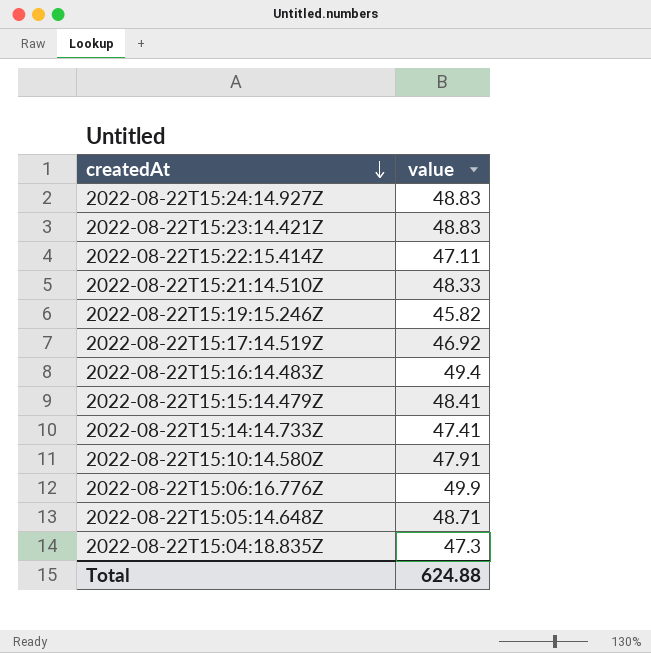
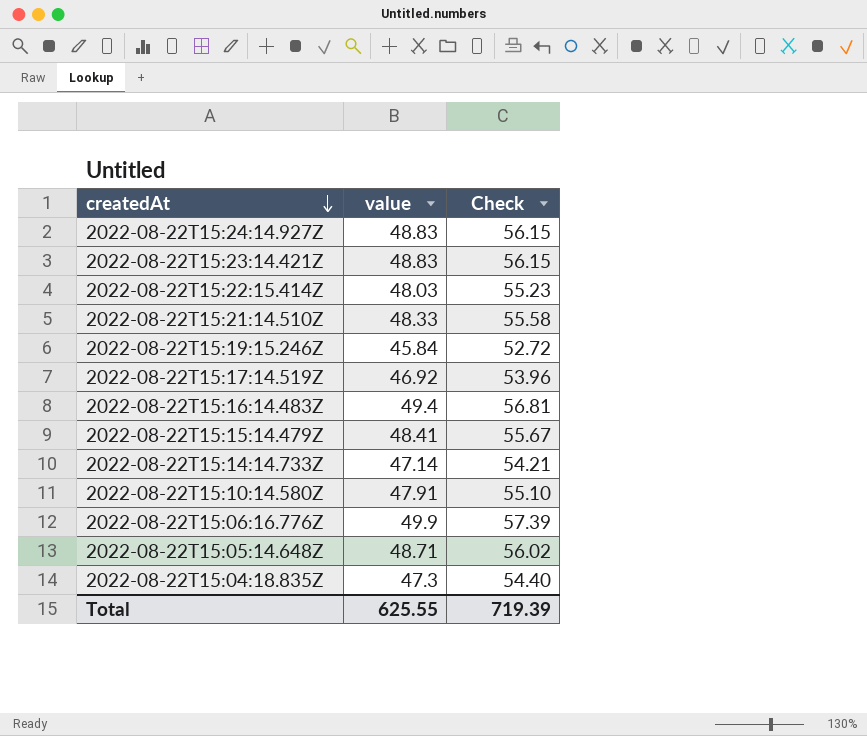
column Check | formula: none -> [value] * 1.15
2022-08-22T15:22:15.414Z | value: 47.11 -> 48.03
2022-08-22T15:19:15.246Z | value: 45.82 -> 45.84
2022-08-22T15:14:14.733Z | value: 47.41 -> 47.14
Total | value: 624.88 -> 625.55

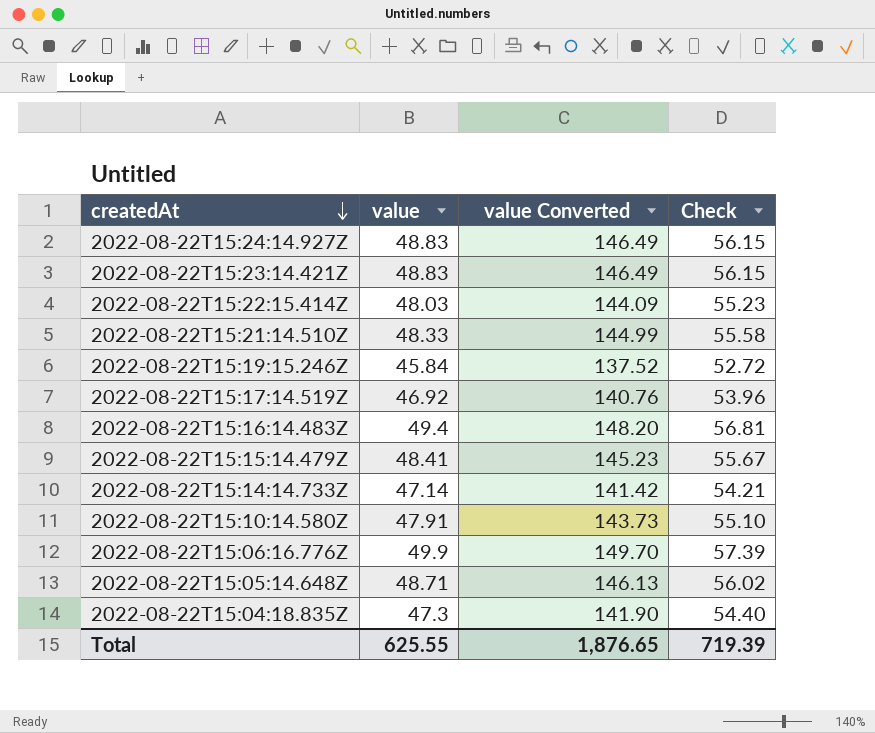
column value Converted | formula: none -> [value] * 3

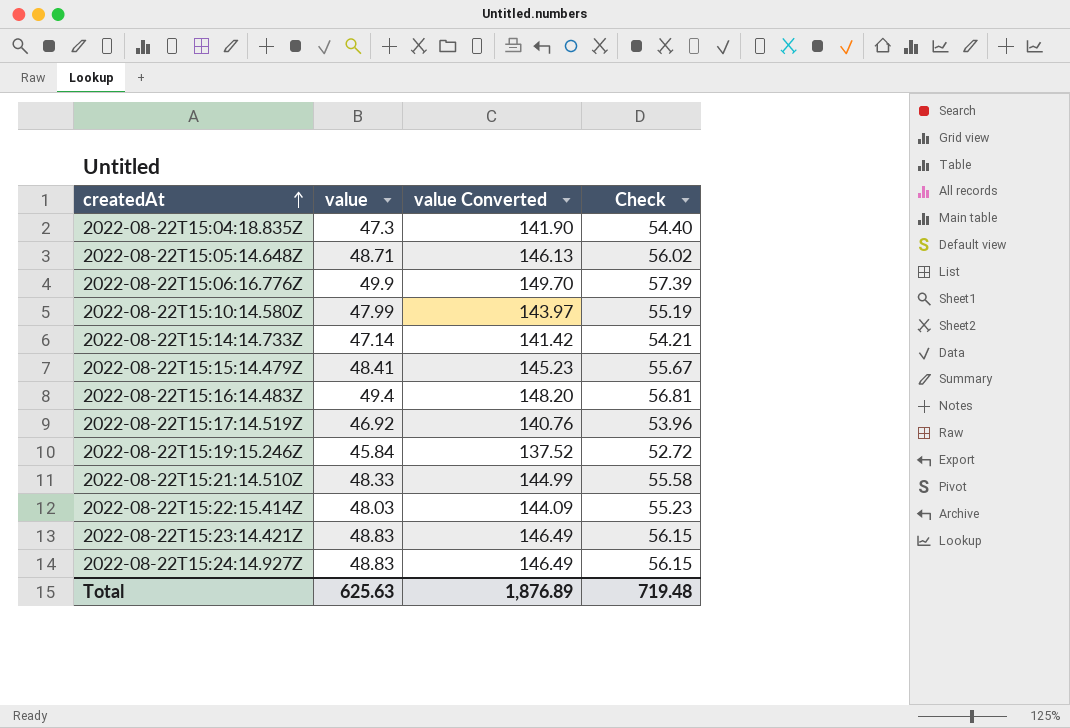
row order: createdAt descending -> createdAt ascending
2022-08-22T15:10:14.580Z | value: 47.91 -> 47.99
2022-08-22T15:10:14.580Z | value Converted: 143.73 -> 143.97
2022-08-22T15:10:14.580Z | Check: 55.10 -> 55.19
Total | value: 625.55 -> 625.63
Total | value Converted: 1,876.65 -> 1,876.89
Total | Check: 719.39 -> 719.48

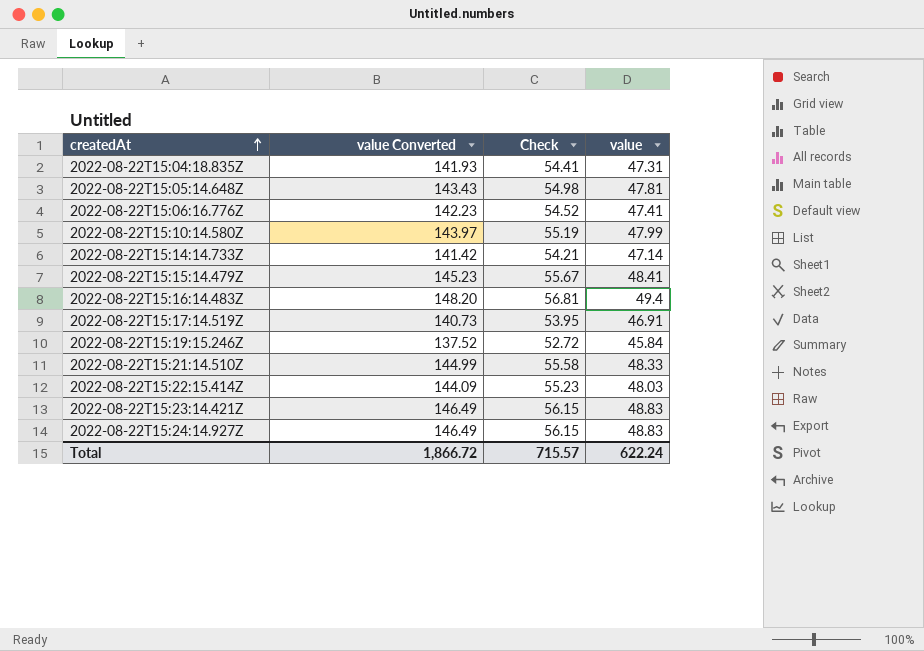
column value | position: 2 -> 4
2022-08-22T15:04:18.835Z | value Converted: 141.90 -> 141.93
2022-08-22T15:04:18.835Z | Check: 54.40 -> 54.41
2022-08-22T15:04:18.835Z | value: 47.3 -> 47.31
2022-08-22T15:05:14.648Z | value Converted: 146.13 -> 143.43
2022-08-22T15:05:14.648Z | Check: 56.02 -> 54.98
2022-08-22T15:05:14.648Z | value: 48.71 -> 47.81
2022-08-22T15:06:16.776Z | value Converted: 149.70 -> 142.23
2022-08-22T15:06:16.776Z | Check: 57.39 -> 54.52
2022-08-22T15:06:16.776Z | value: 49.9 -> 47.41
2022-08-22T15:17:14.519Z | value Converted: 140.76 -> 140.73
2022-08-22T15:17:14.519Z | Check: 53.96 -> 53.95
2022-08-22T15:17:14.519Z | value: 46.92 -> 46.91
Total | value Converted: 1,876.89 -> 1,866.72
Total | Check: 719.48 -> 715.57
Total | value: 625.63 -> 622.24

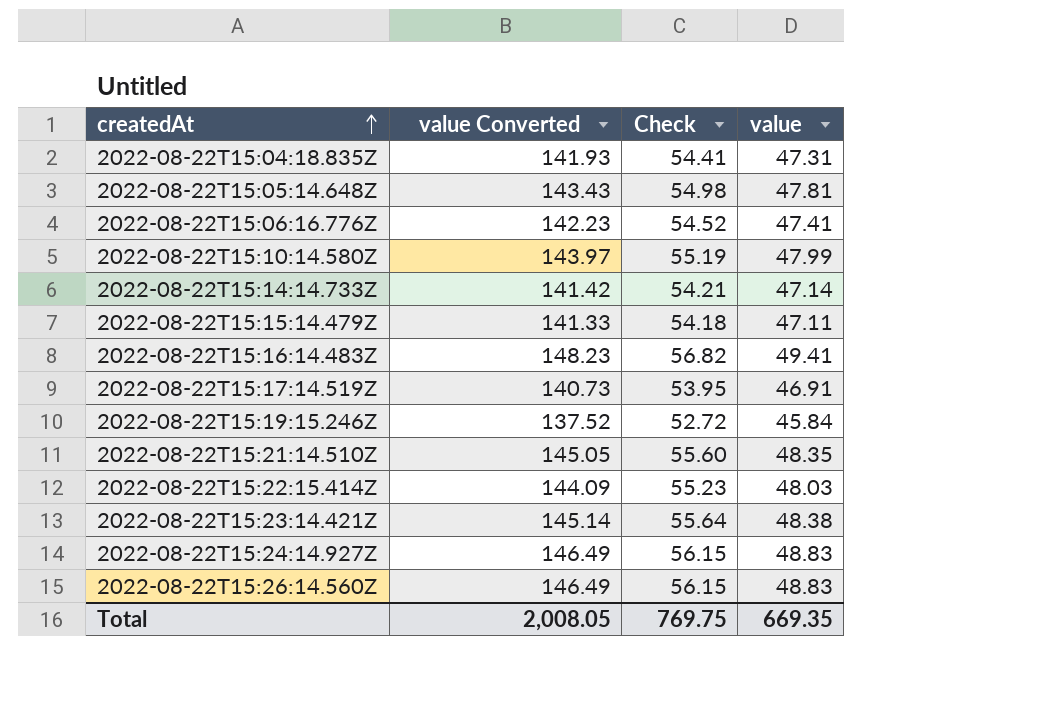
2022-08-22T15:15:14.479Z | value Converted: 145.23 -> 141.33
2022-08-22T15:15:14.479Z | Check: 55.67 -> 54.18
2022-08-22T15:15:14.479Z | value: 48.41 -> 47.11
2022-08-22T15:16:14.483Z | value Converted: 148.20 -> 148.23
2022-08-22T15:16:14.483Z | Check: 56.81 -> 56.82
2022-08-22T15:16:14.483Z | value: 49.4 -> 49.41
2022-08-22T15:21:14.510Z | value Converted: 144.99 -> 145.05
2022-08-22T15:21:14.510Z | Check: 55.58 -> 55.60
2022-08-22T15:21:14.510Z | value: 48.33 -> 48.35
2022-08-22T15:23:14.421Z | value Converted: 146.49 -> 145.14
2022-08-22T15:23:14.421Z | Check: 56.15 -> 55.64
2022-08-22T15:23:14.421Z | value: 48.83 -> 48.38
row 2022-08-22T15:26:14.560Z: none -> 146.49 | 56.15 | 48.83
Total | value Converted: 1,866.72 -> 2,008.05
Total | Check: 715.57 -> 769.75
Total | value: 622.24 -> 669.35

